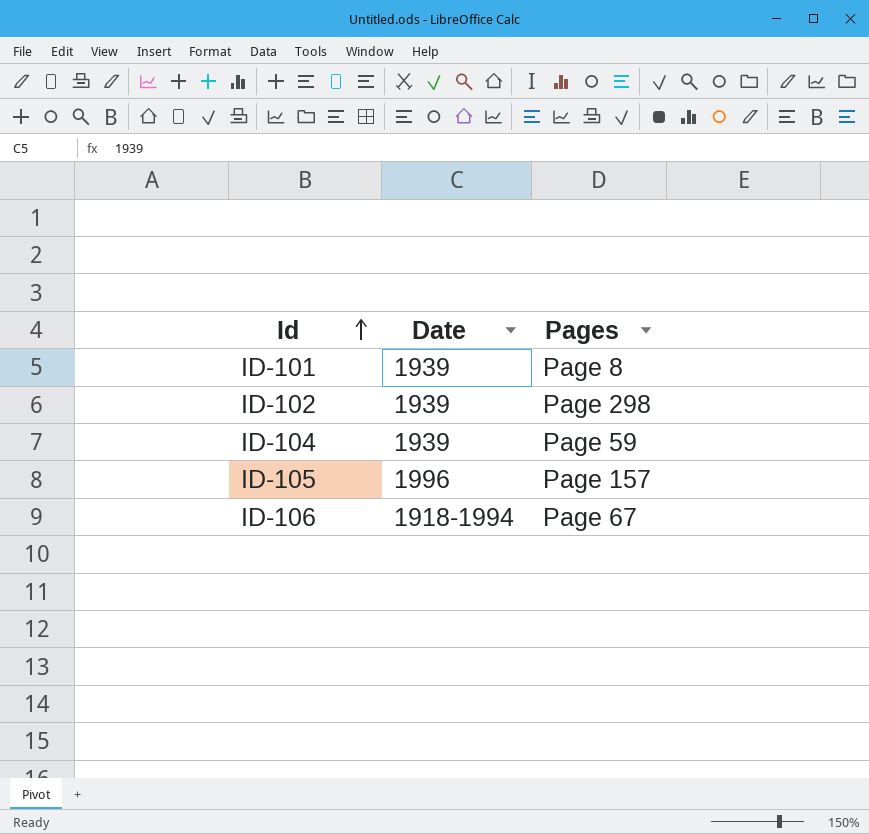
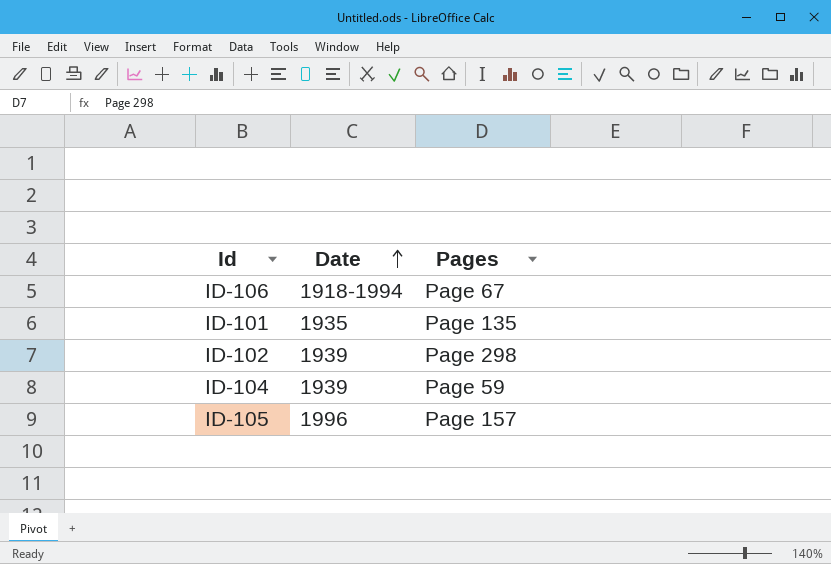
row order: Id ascending -> Date ascending
ID-101 | Date: 1939 -> 1935
ID-101 | Pages: Page 8 -> Page 135

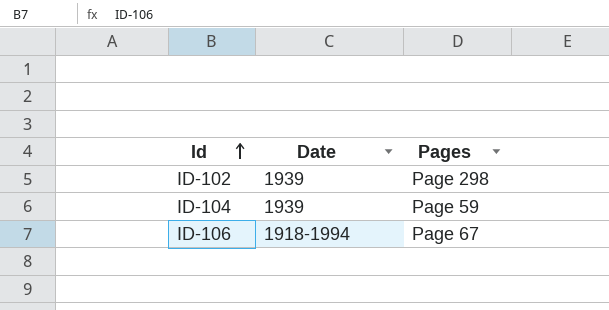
row order: Date ascending -> Id ascending
row ID-101: 1935 | Page 135 -> none
row ID-105: 1996 | Page 157 -> none

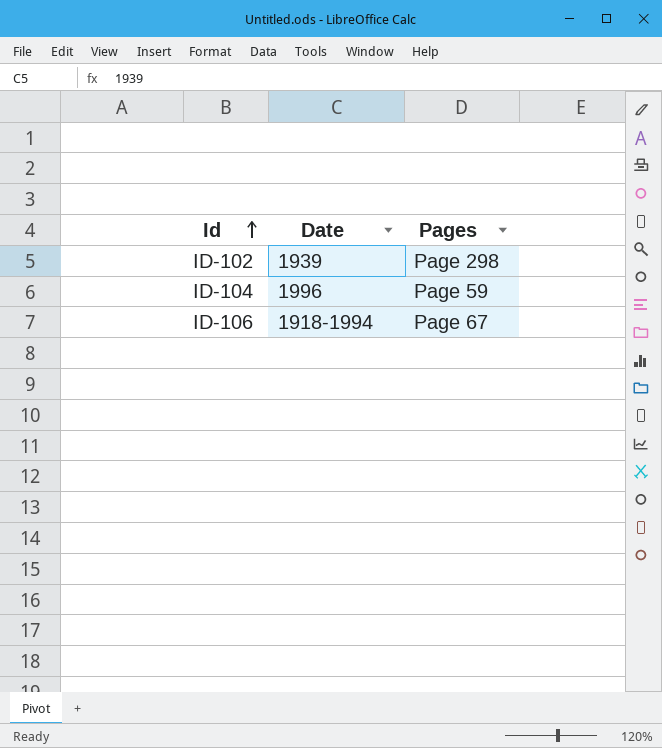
ID-104 | Date: 1939 -> 1996

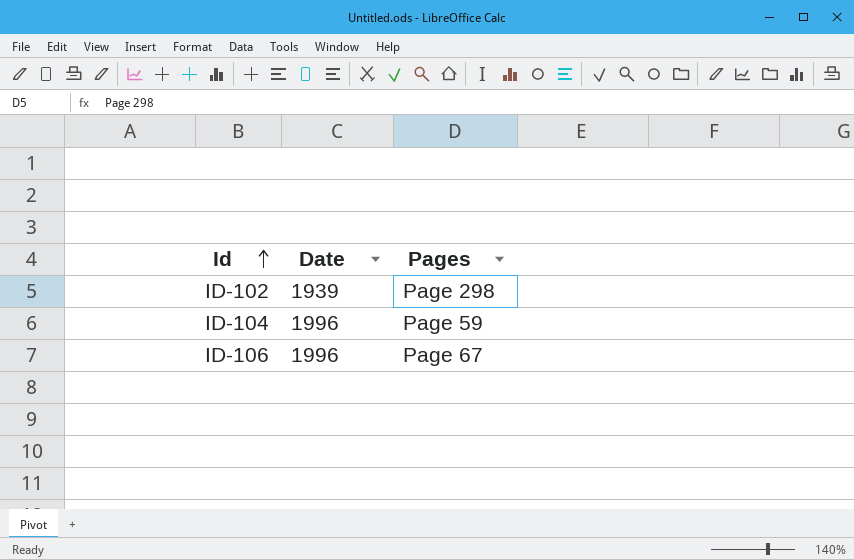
ID-106 | Date: 1918-1994 -> 1996

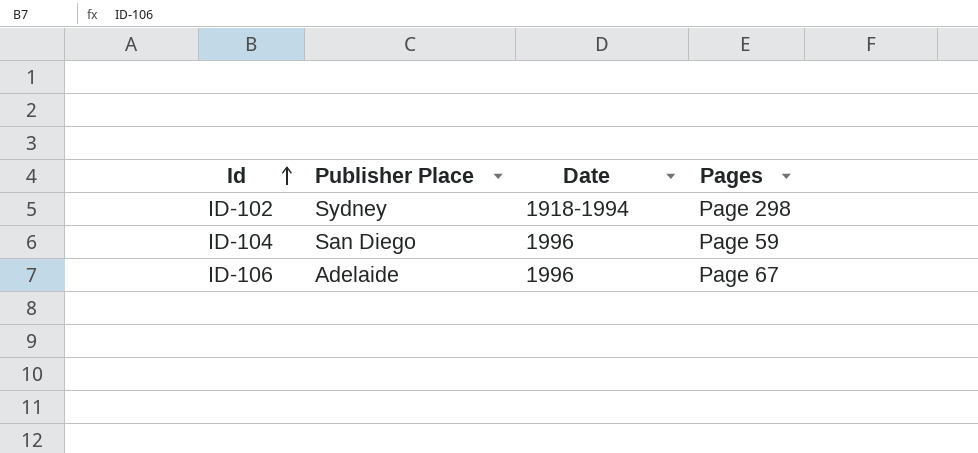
column Publisher Place | position: none -> 2
ID-102 | Date: 1939 -> 1918-1994

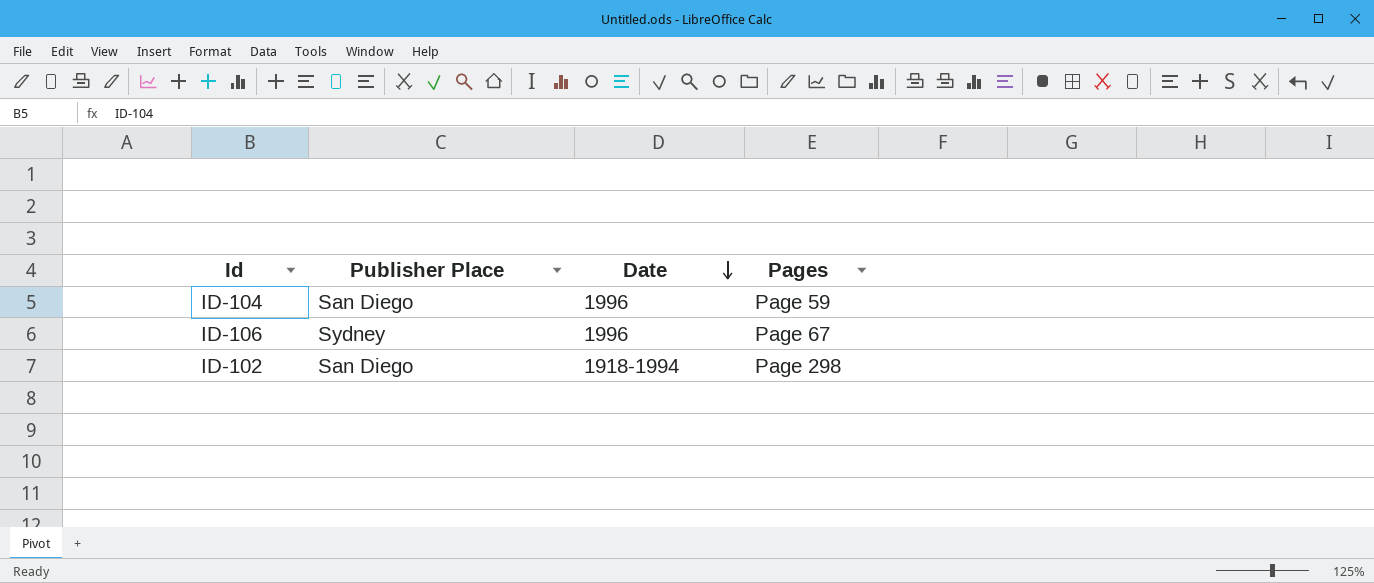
row order: Id ascending -> Date descending
ID-106 | Publisher Place: Adelaide -> Sydney
ID-102 | Publisher Place: Sydney -> San Diego

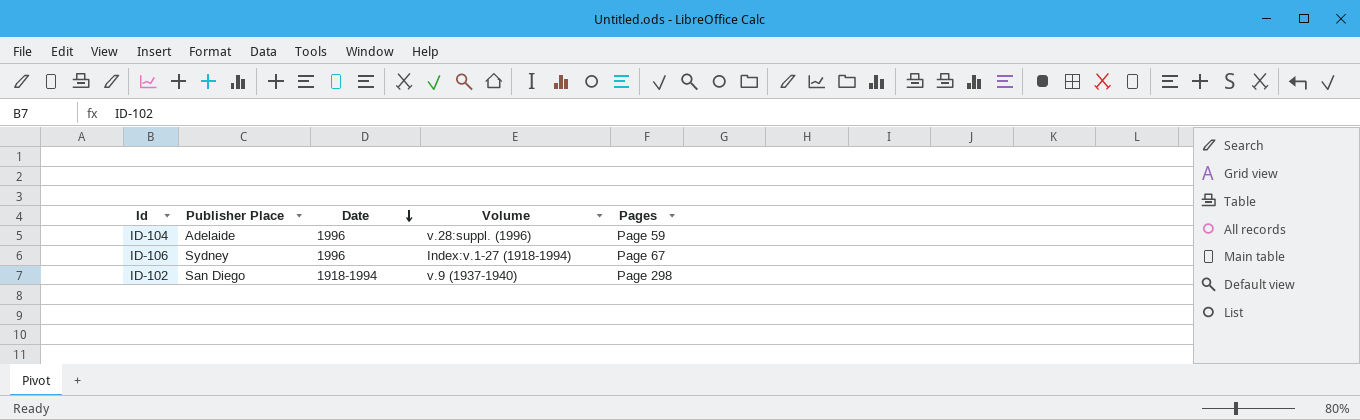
column Volume | position: none -> 4
ID-104 | Publisher Place: San Diego -> Adelaide

